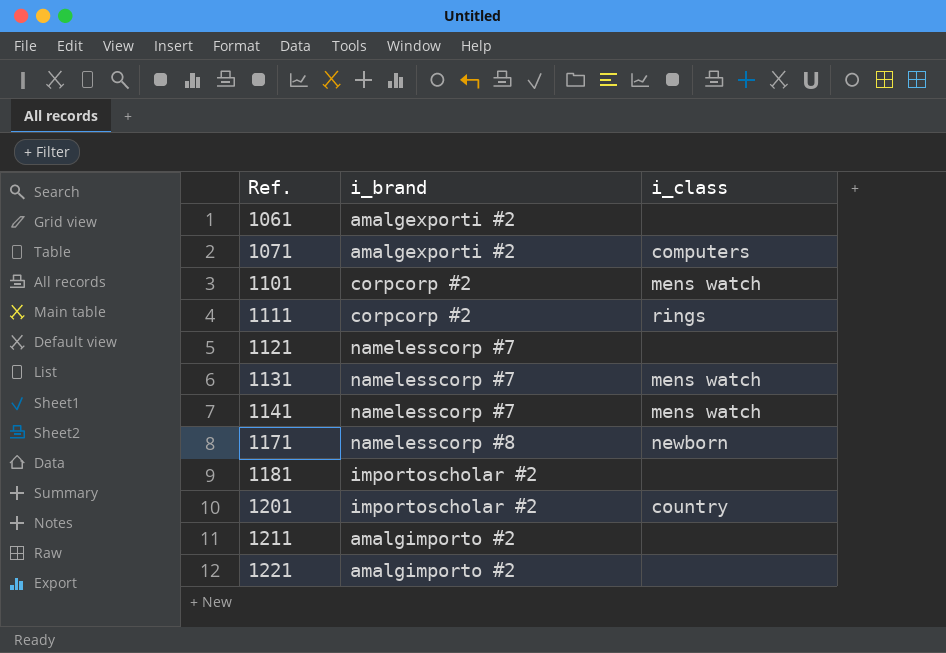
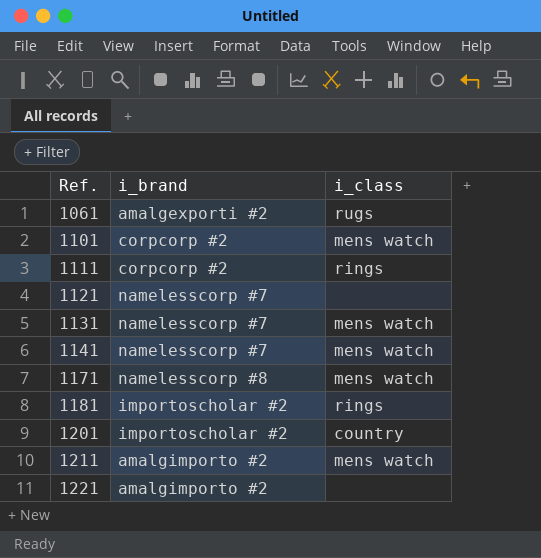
row 1071: amalgexporti #2 | computers -> none
1061 | i_class: none -> rugs
1171 | i_class: newborn -> mens watch
1181 | i_class: none -> rings
1211 | i_class: none -> mens watch

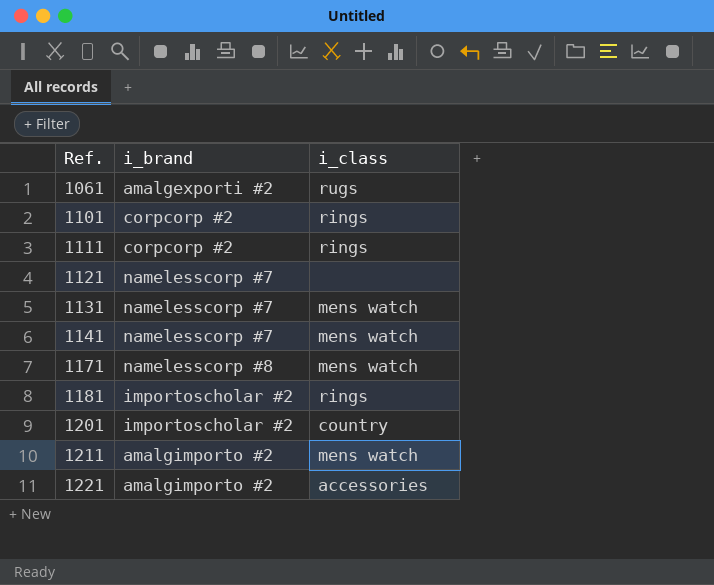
1101 | i_class: mens watch -> rings
1221 | i_class: none -> accessories

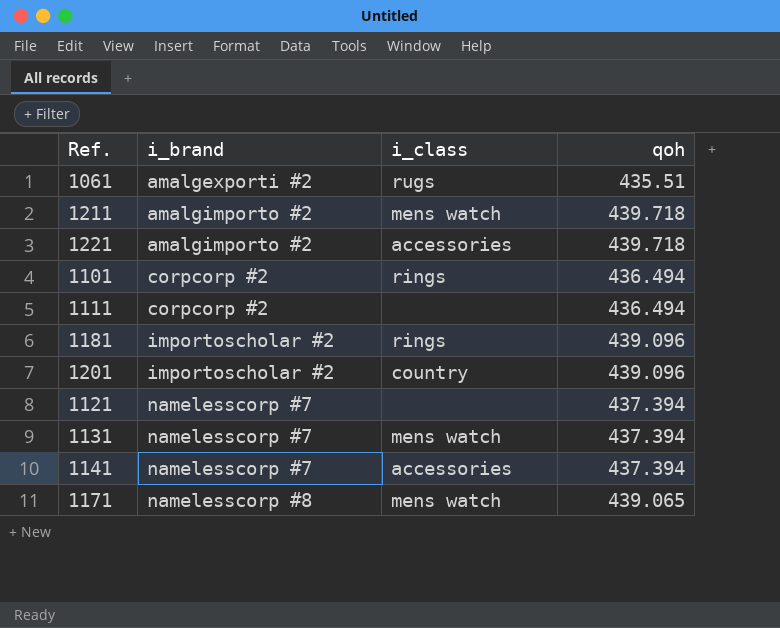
row order: Ref. ascending -> i_brand ascending
column qoh | position: none -> 4
1111 | i_class: rings -> none
1141 | i_class: mens watch -> accessories

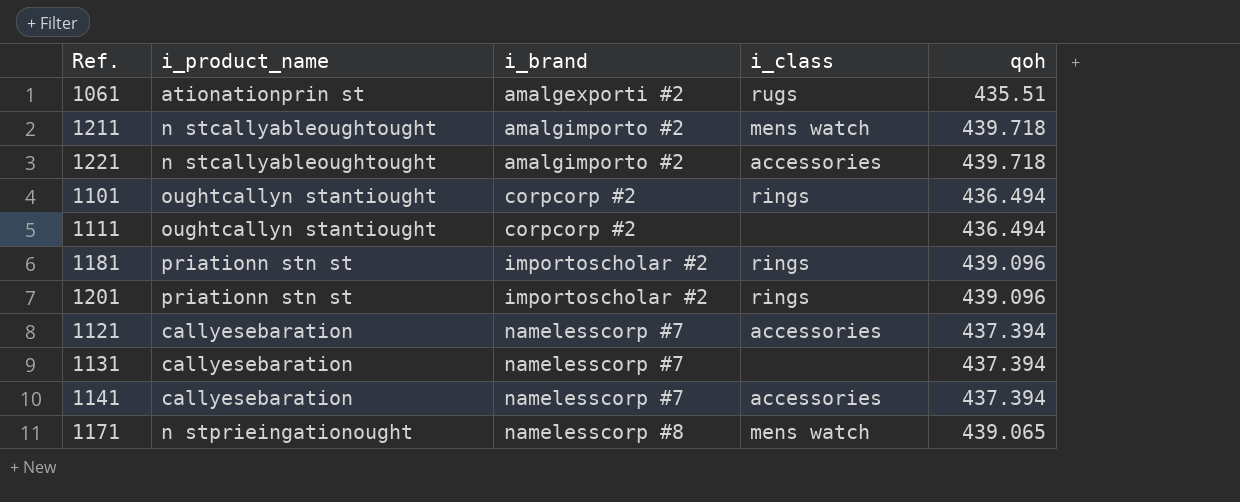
column i_product_name | position: none -> 2
1201 | i_class: country -> rings
1121 | i_class: none -> accessories
1131 | i_class: mens watch -> none

